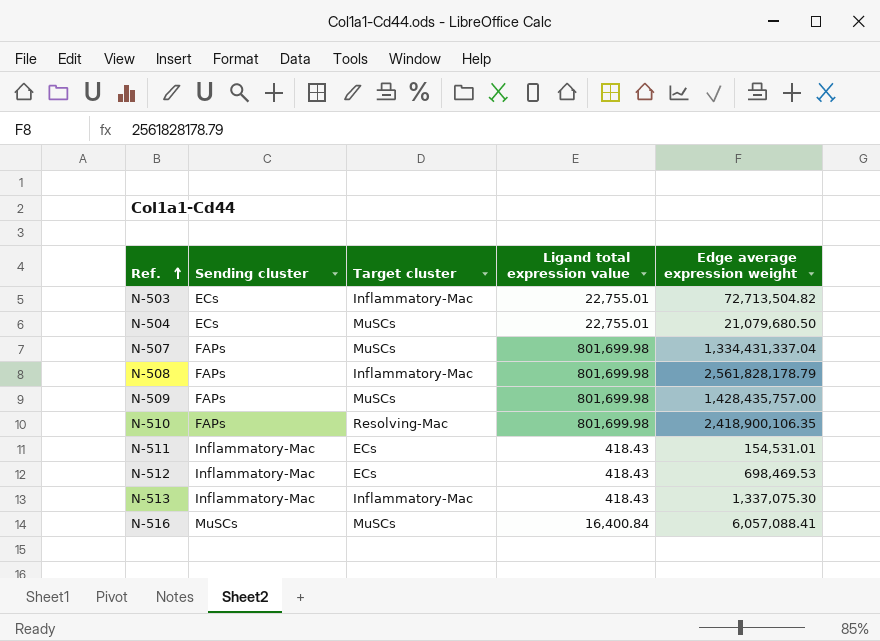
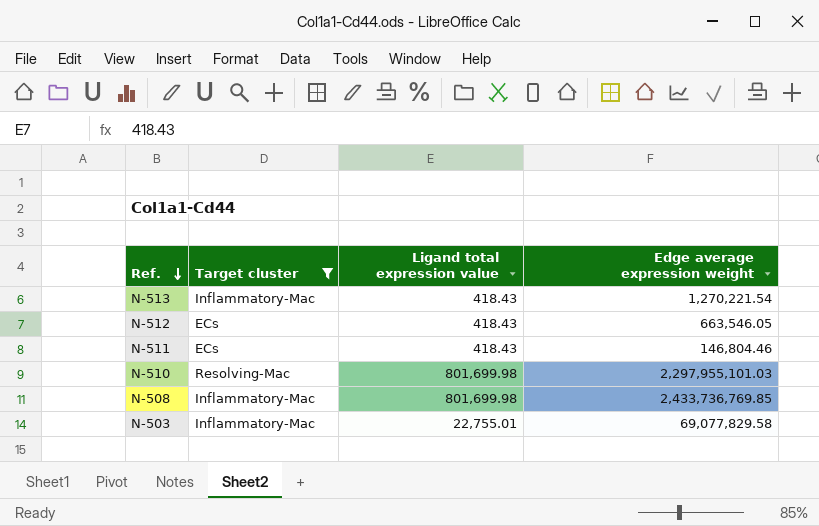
filter: none -> Target cluster != MuSCs
row order: Ref. ascending -> Ref. descending
column Sending cluster | position: 2 -> none
N-513 | Edge average expression weight: 1,337,075.30 -> 1,270,221.54
N-512 | Edge average expression weight: 698,469.53 -> 663,546.05
N-511 | Edge average expression weight: 154,531.01 -> 146,804.46
N-510 | Edge average expression weight: 2,418,900,106.35 -> 2,297,955,101.03
N-508 | Edge average expression weight: 2,561,828,178.79 -> 2,433,736,769.85
N-503 | Edge average expression weight: 72,713,504.82 -> 69,077,829.58

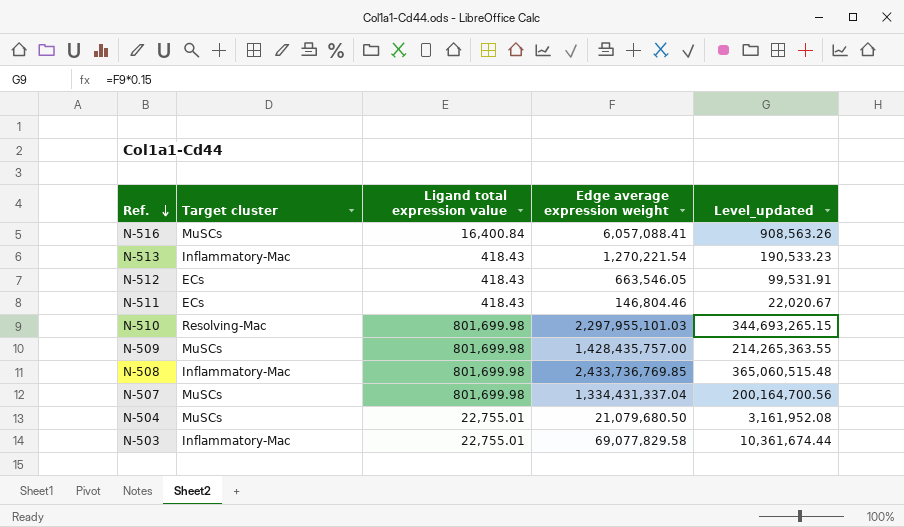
filter: Target cluster != MuSCs -> none
column Level_updated | formula: none -> [Edge average expression weight] * 0.15

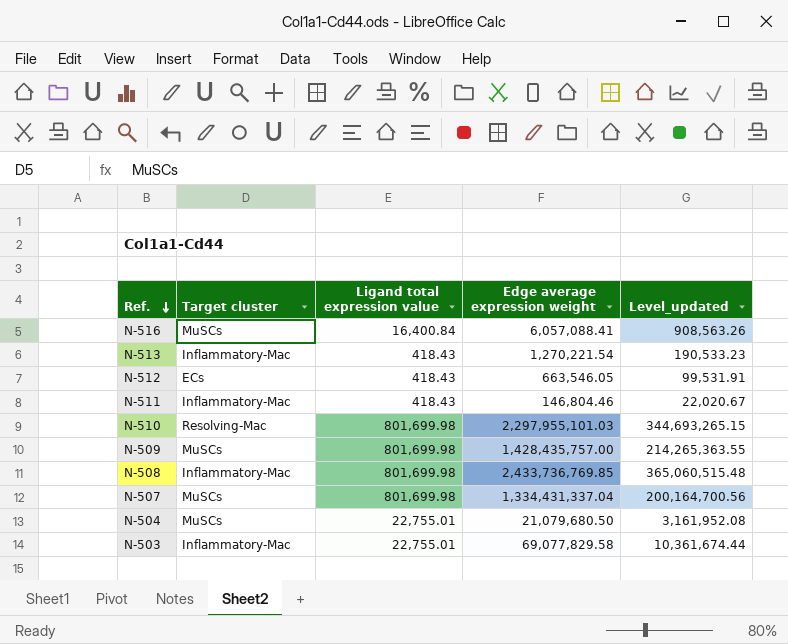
N-511 | Target cluster: ECs -> Inflammatory-Mac

